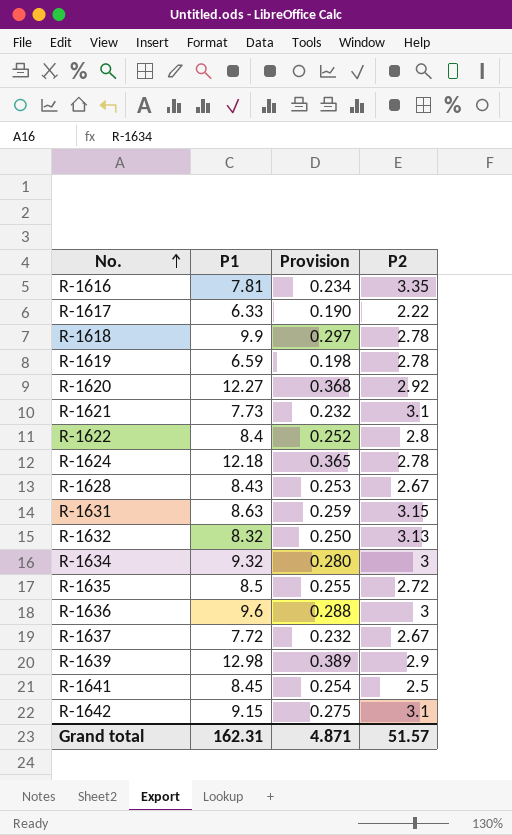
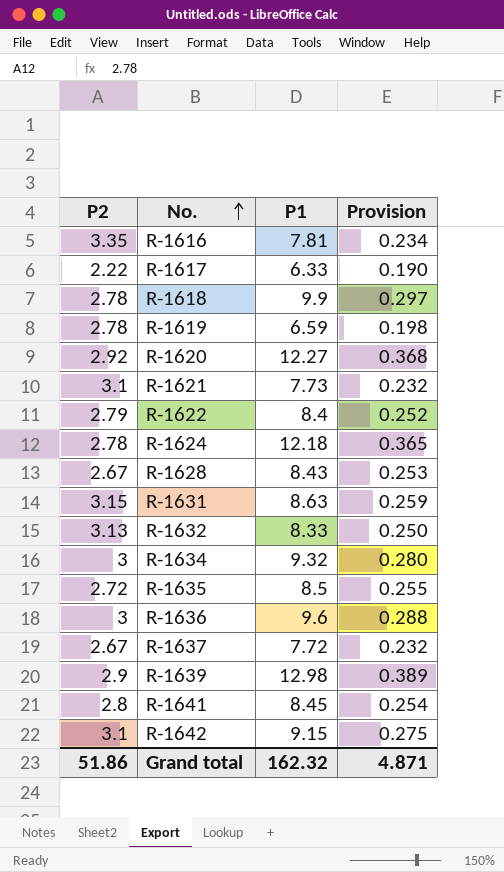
column P2 | position: 4 -> 1
R-1622 | P2: 2.8 -> 2.79
R-1632 | P1: 8.32 -> 8.33
R-1641 | P2: 2.5 -> 2.8
Grand total | P2: 51.57 -> 51.86
Grand total | P1: 162.31 -> 162.32

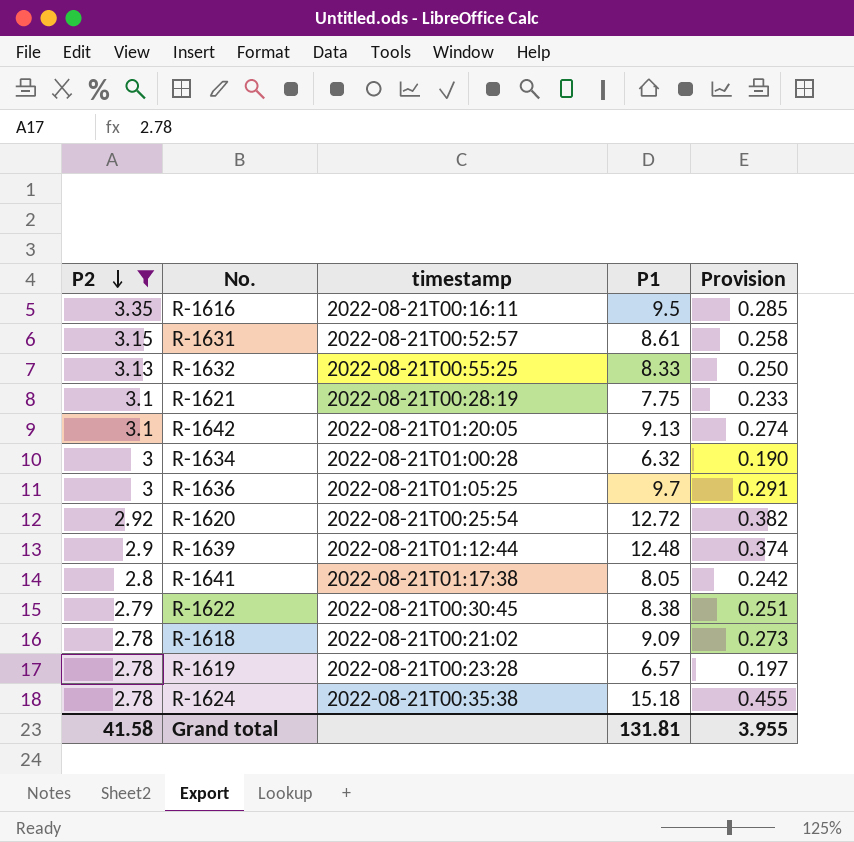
filter: none -> P2 >= 2.78
row order: No. ascending -> P2 descending
column timestamp | position: none -> 3
R-1616 | P1: 7.81 -> 9.5
R-1616 | Provision: 0.234 -> 0.285
R-1631 | P1: 8.63 -> 8.61
R-1631 | Provision: 0.259 -> 0.258
R-1621 | P1: 7.73 -> 7.75
R-1621 | Provision: 0.232 -> 0.233
R-1642 | P1: 9.15 -> 9.13
R-1642 | Provision: 0.275 -> 0.274
R-1634 | P1: 9.32 -> 6.32
R-1634 | Provision: 0.280 -> 0.190
R-1636 | P1: 9.6 -> 9.7
R-1636 | Provision: 0.288 -> 0.291
R-1620 | P1: 12.27 -> 12.72
R-1620 | Provision: 0.368 -> 0.382
R-1639 | P1: 12.98 -> 12.48
R-1639 | Provision: 0.389 -> 0.374
R-1641 | P1: 8.45 -> 8.05
R-1641 | Provision: 0.254 -> 0.242
R-1622 | P1: 8.4 -> 8.38
R-1622 | Provision: 0.252 -> 0.251
R-1618 | P1: 9.9 -> 9.09
R-1618 | Provision: 0.297 -> 0.273
R-1619 | P1: 6.59 -> 6.57
R-1619 | Provision: 0.198 -> 0.197
R-1624 | P1: 12.18 -> 15.18
R-1624 | Provision: 0.365 -> 0.455
Grand total | P2: 51.86 -> 41.58
Grand total | P1: 162.32 -> 131.81
Grand total | Provision: 4.871 -> 3.955

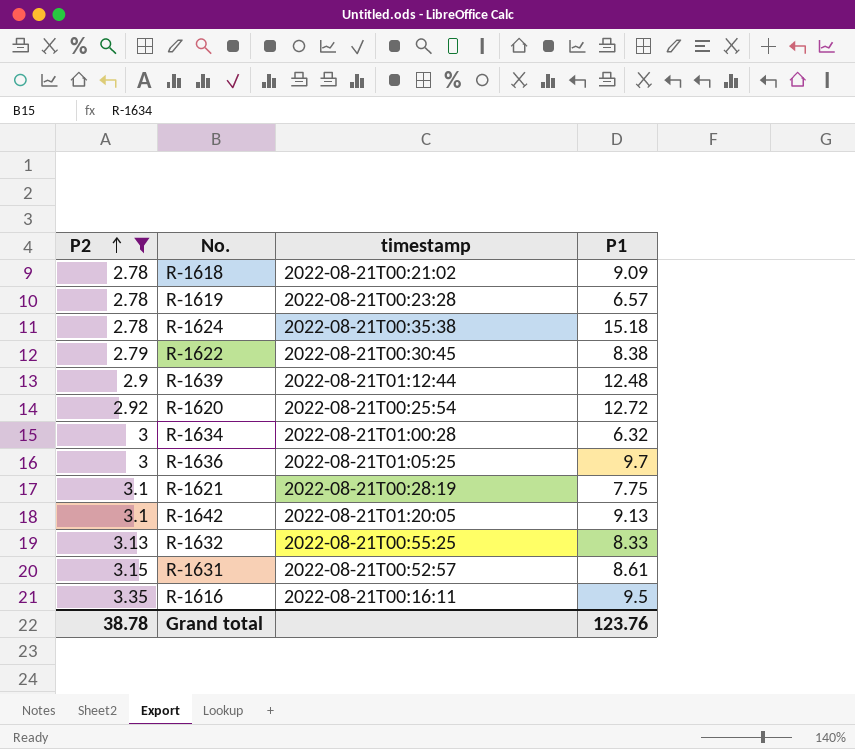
row order: P2 descending -> P2 ascending
column Provision | formula: [P1] * 0.03 -> none
row R-1641: 2.8 | 2022-08-21T01:17:38 | 8.05 | 0.242 -> none
Grand total | P2: 41.58 -> 38.78
Grand total | P1: 131.81 -> 123.76

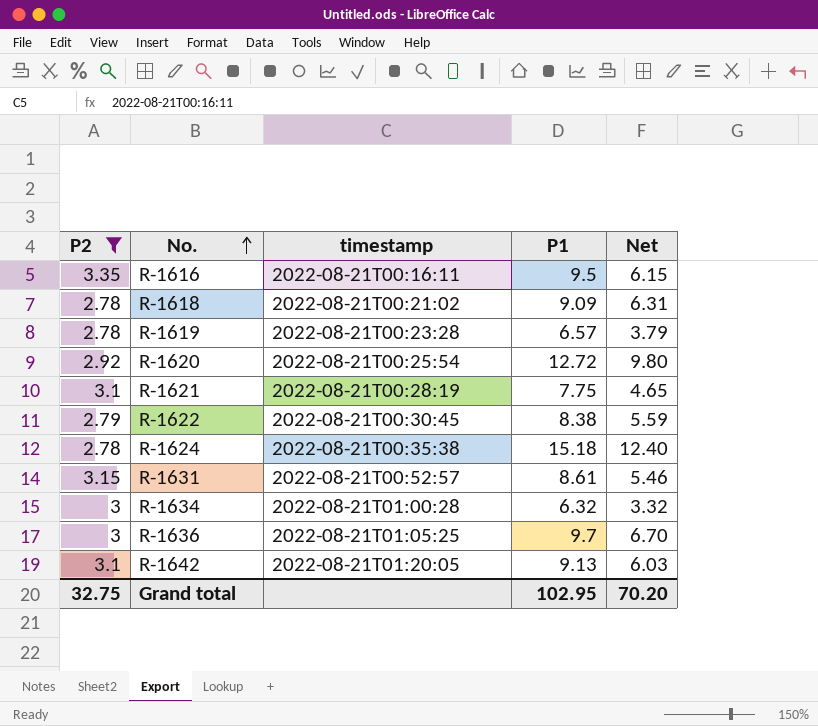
row order: P2 ascending -> No. ascending
column Net | formula: none -> [P1] - [P2]
row R-1639: 2.9 | 2022-08-21T01:12:44 | 12.48 -> none
row R-1632: 3.13 | 2022-08-21T00:55:25 | 8.33 -> none
Grand total | P2: 38.78 -> 32.75
Grand total | P1: 123.76 -> 102.95

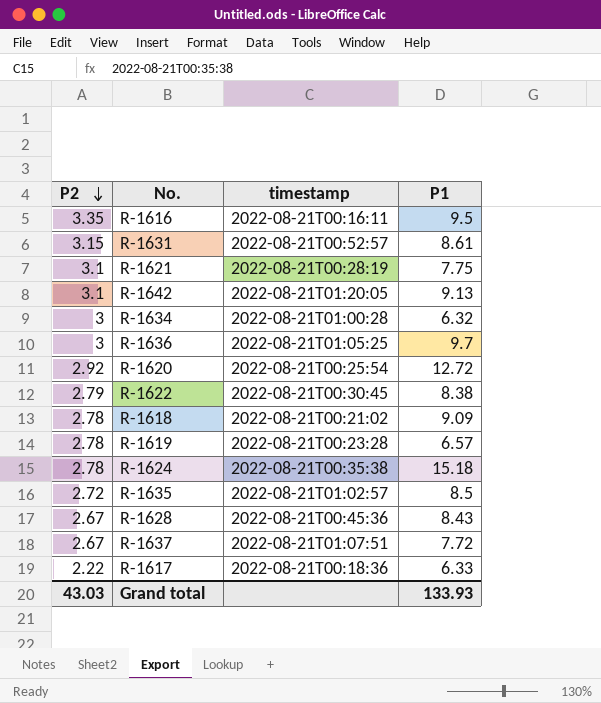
filter: P2 >= 2.78 -> none
row order: No. ascending -> P2 descending
column Net | formula: [P1] - [P2] -> none
Grand total | P2: 32.75 -> 43.03
Grand total | P1: 102.95 -> 133.93

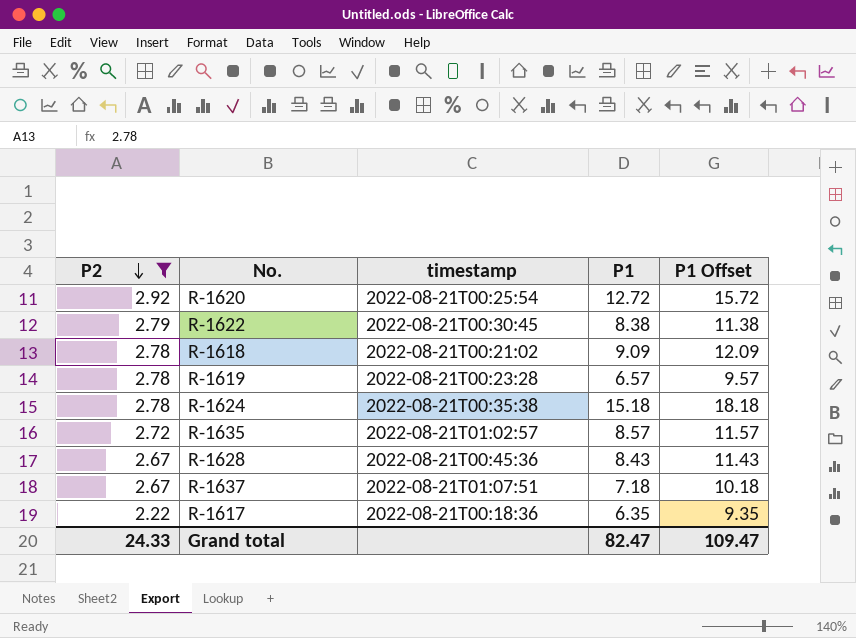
filter: none -> P2 <= 2.92
column P1 Offset | formula: none -> [P1] + 3
R-1635 | P1: 8.5 -> 8.57
R-1637 | P1: 7.72 -> 7.18
R-1617 | P1: 6.33 -> 6.35
Grand total | P2: 43.03 -> 24.33
Grand total | P1: 133.93 -> 82.47

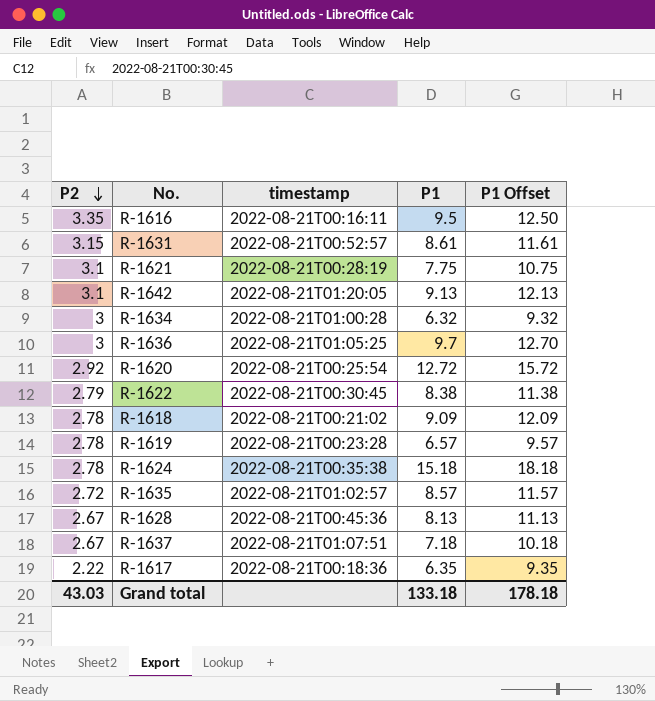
filter: P2 <= 2.92 -> none
R-1628 | P1: 8.43 -> 8.13
R-1628 | P1 Offset: 11.43 -> 11.13
Grand total | P2: 24.33 -> 43.03
Grand total | P1: 82.47 -> 133.18
Grand total | P1 Offset: 109.47 -> 178.18

